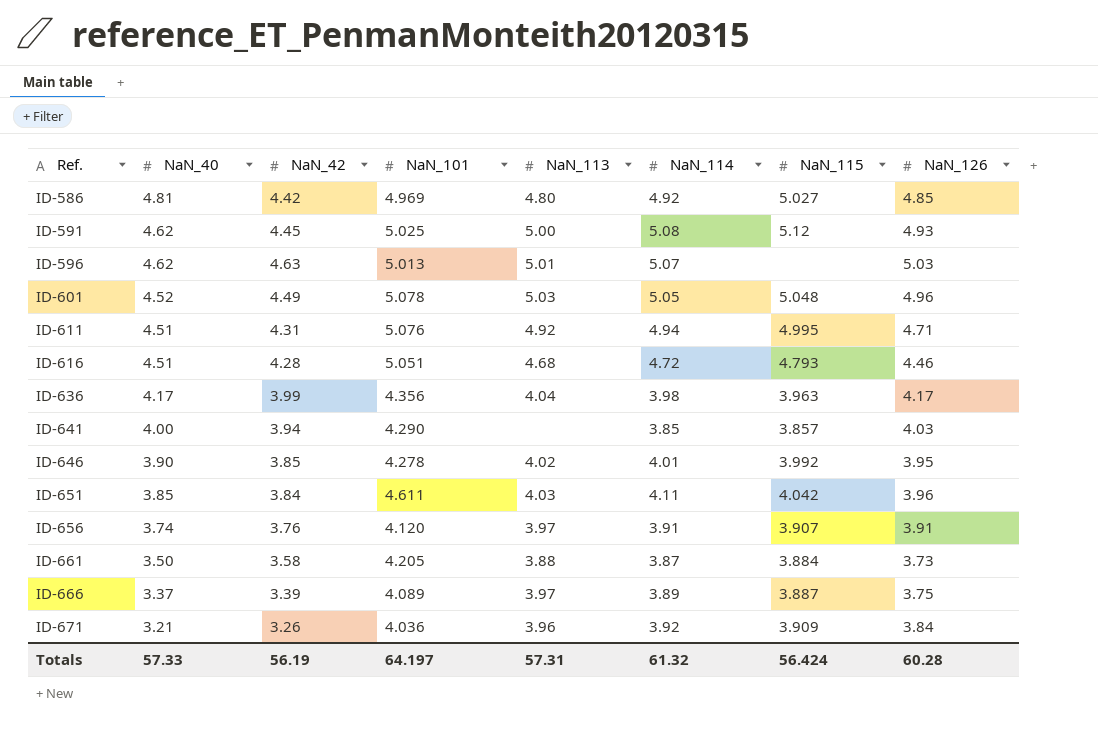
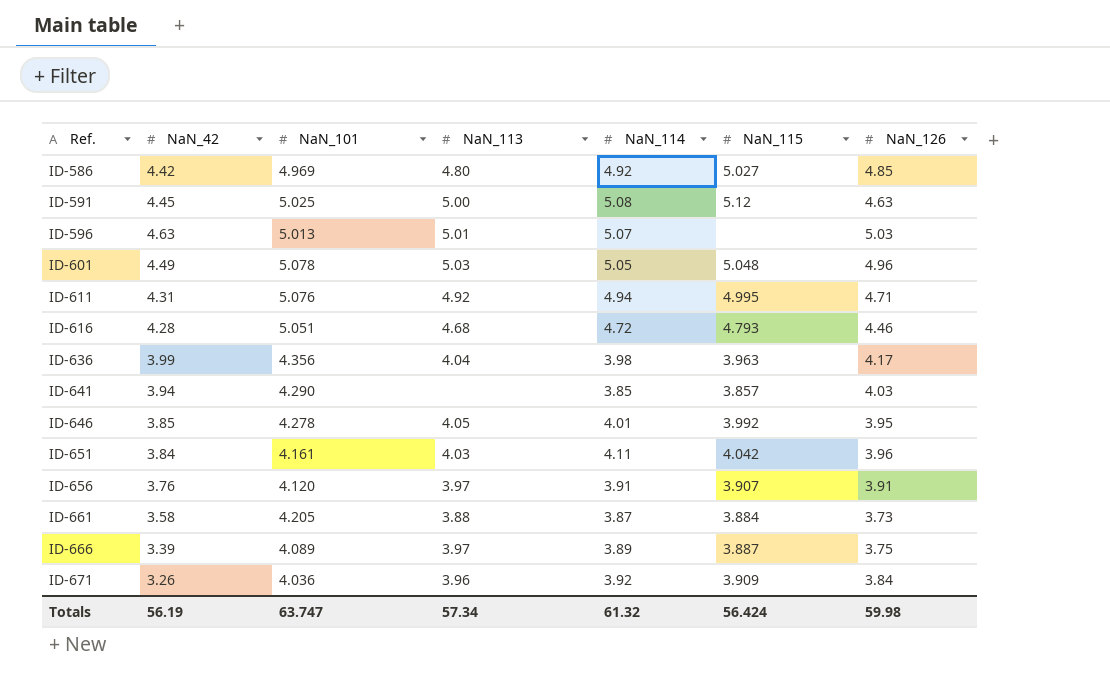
column NaN_40 | position: 2 -> none
ID-591 | NaN_126: 4.93 -> 4.63
ID-646 | NaN_113: 4.02 -> 4.05
ID-651 | NaN_101: 4.611 -> 4.161
Totals | NaN_101: 64.197 -> 63.747
Totals | NaN_113: 57.31 -> 57.34
Totals | NaN_126: 60.28 -> 59.98

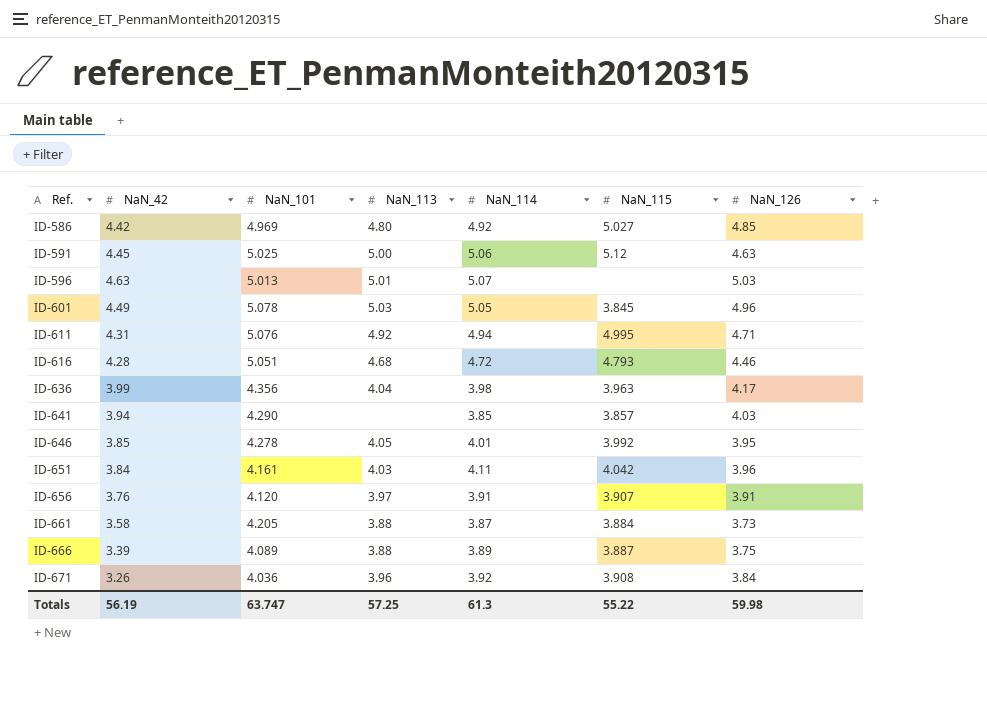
ID-591 | NaN_114: 5.08 -> 5.06
ID-601 | NaN_115: 5.048 -> 3.845
ID-666 | NaN_113: 3.97 -> 3.88
ID-671 | NaN_115: 3.909 -> 3.908
Totals | NaN_113: 57.34 -> 57.25
Totals | NaN_114: 61.32 -> 61.3
Totals | NaN_115: 56.424 -> 55.22

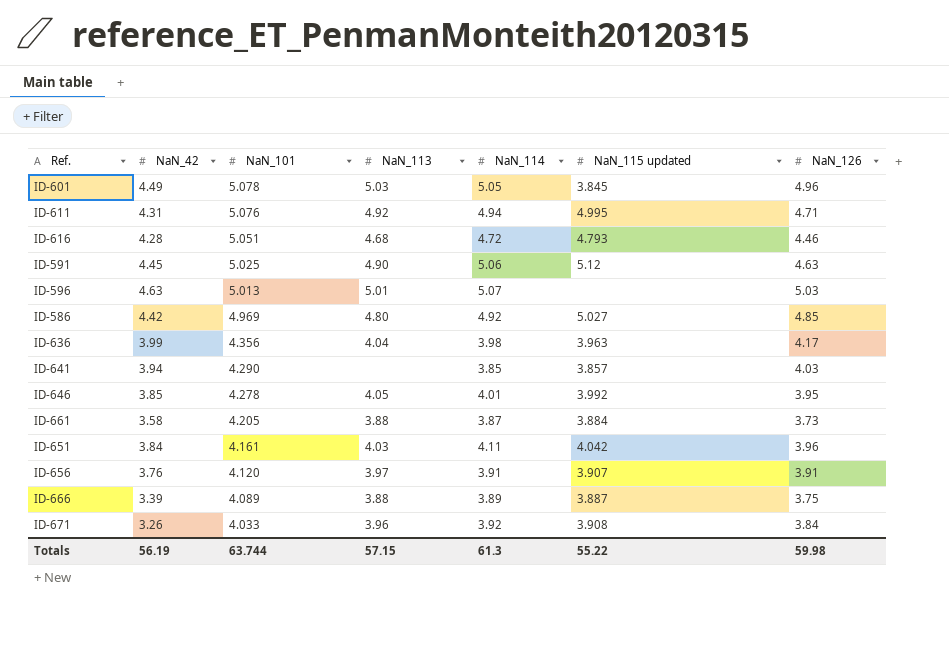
row order: Ref. ascending -> NaN_101 descending
column name: NaN_115 -> NaN_115 updated
ID-591 | NaN_113: 5.00 -> 4.90
ID-671 | NaN_101: 4.036 -> 4.033
Totals | NaN_101: 63.747 -> 63.744
Totals | NaN_113: 57.25 -> 57.15

